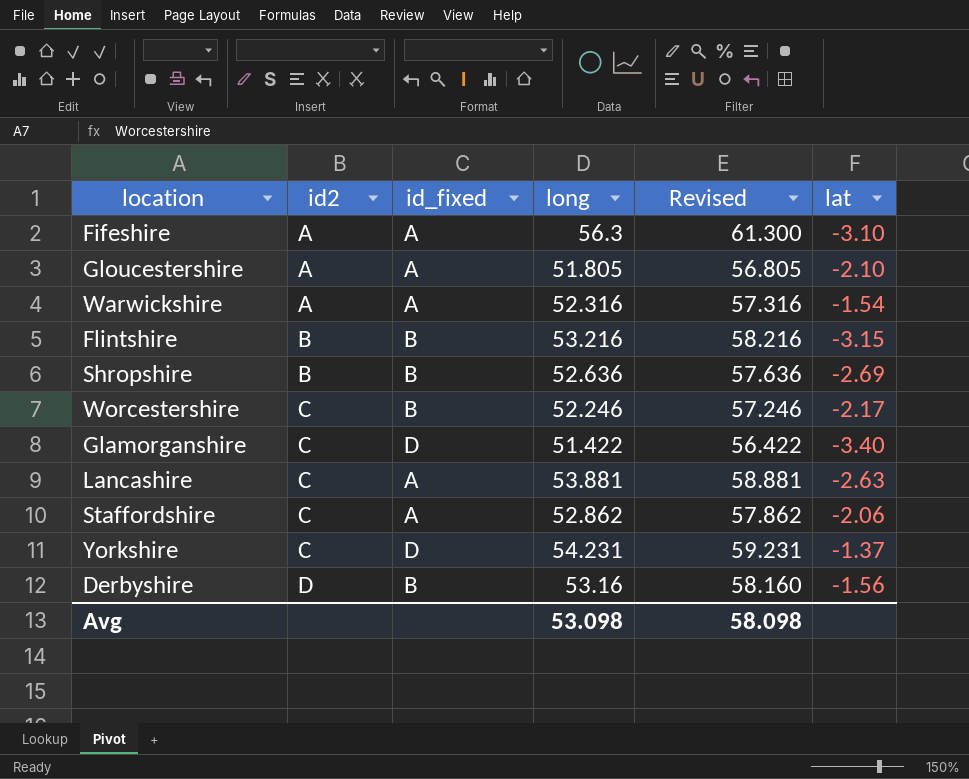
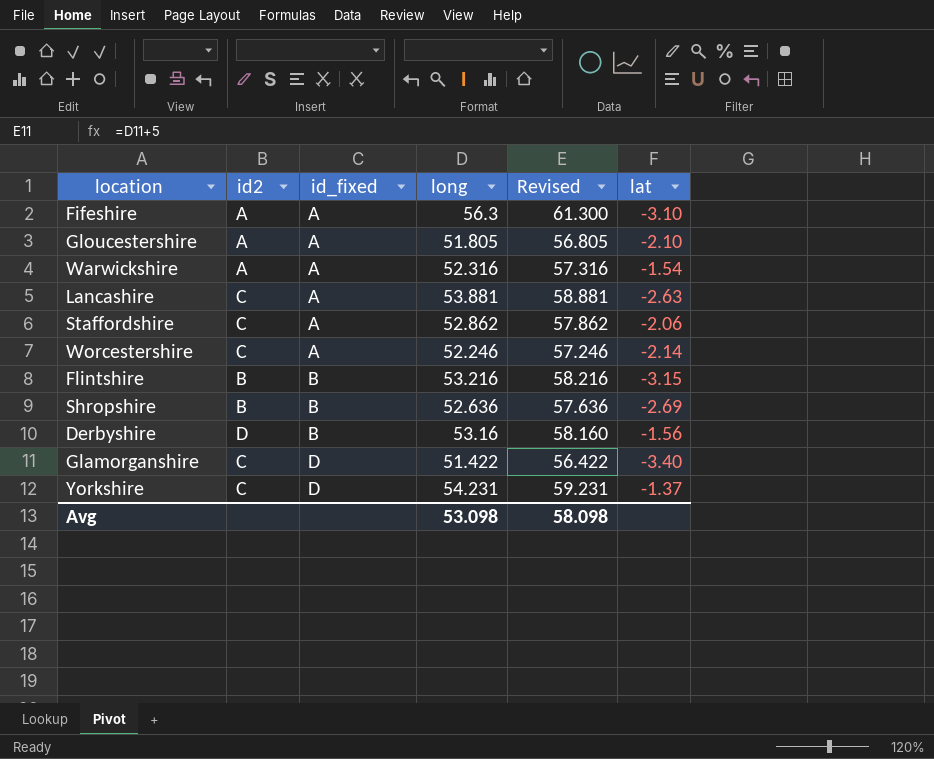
row order: id2 ascending -> id_fixed ascending
Worcestershire | id_fixed: B -> A
Worcestershire | lat: -2.17 -> -2.14

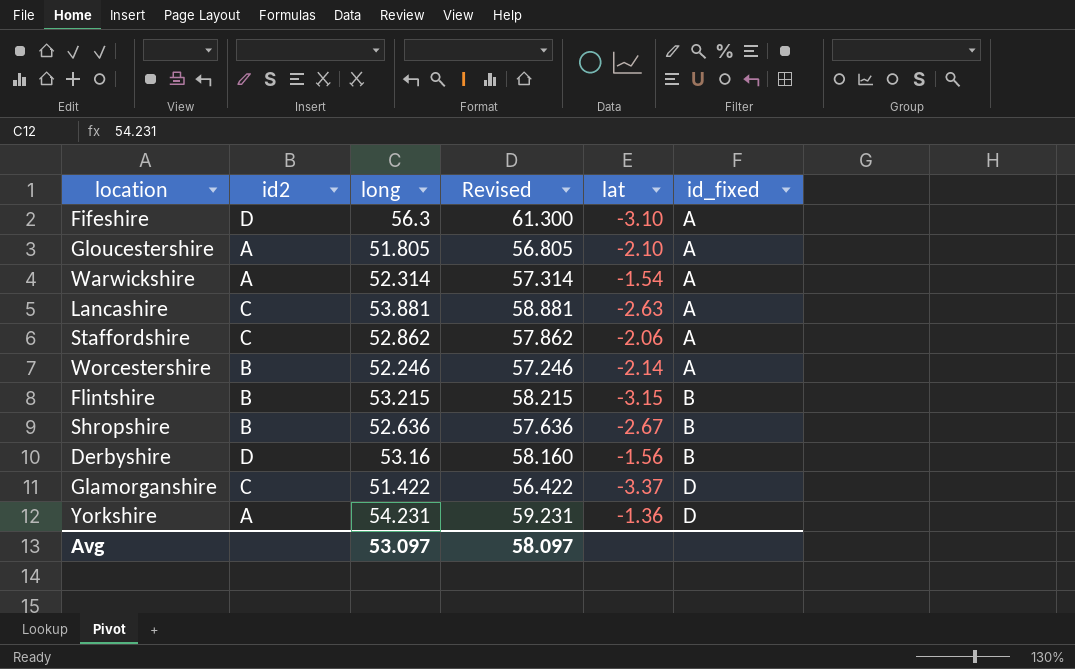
column id_fixed | position: 3 -> 6
Fifeshire | id2: A -> D
Warwickshire | long: 52.316 -> 52.314
Warwickshire | Revised: 57.316 -> 57.314
Worcestershire | id2: C -> B
Flintshire | long: 53.216 -> 53.215
Flintshire | Revised: 58.216 -> 58.215
Shropshire | lat: -2.69 -> -2.67
Glamorganshire | lat: -3.40 -> -3.37
Yorkshire | id2: C -> A
Yorkshire | lat: -1.37 -> -1.36
Avg | long: 53.098 -> 53.097
Avg | Revised: 58.098 -> 58.097

